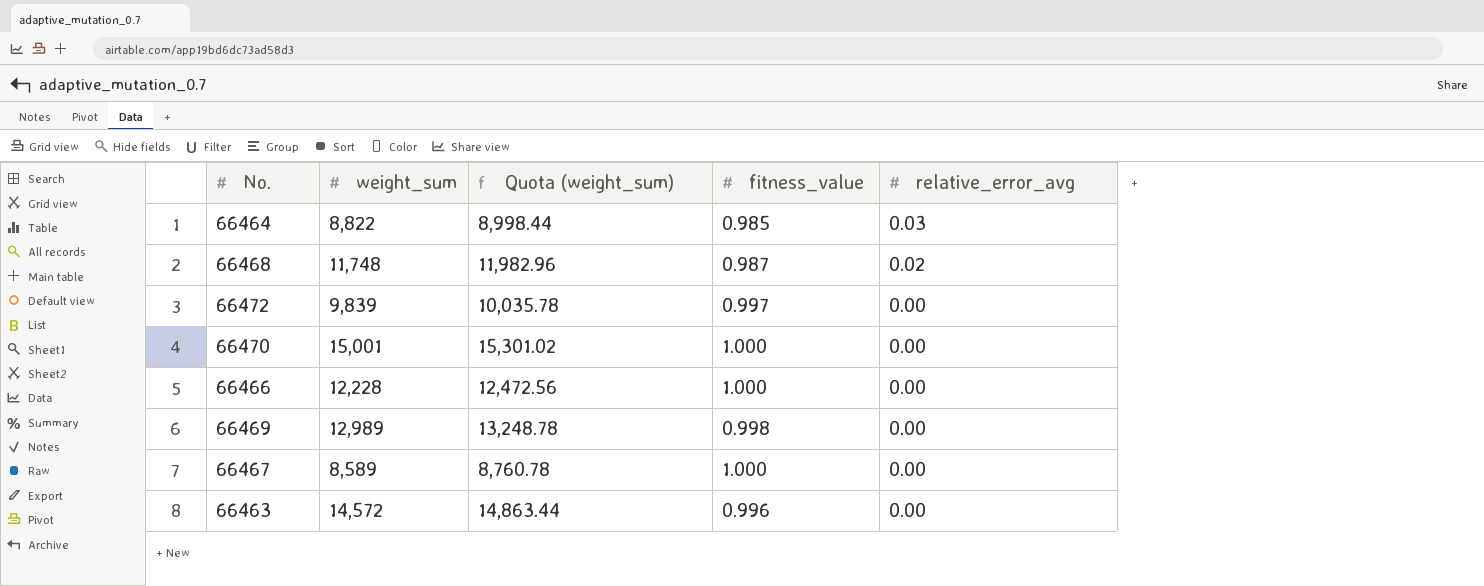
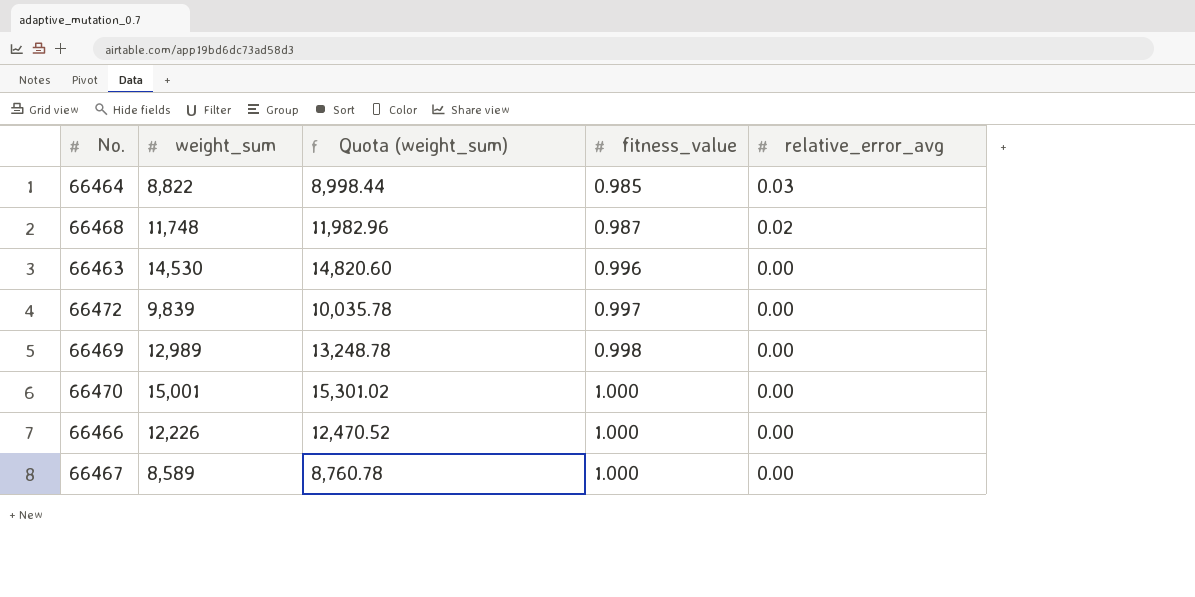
row order: relative_error_avg descending -> fitness_value ascending
66463 | weight_sum: 14,572 -> 14,530
66463 | Quota (weight_sum): 14,863.44 -> 14,820.60
66466 | weight_sum: 12,228 -> 12,226
66466 | Quota (weight_sum): 12,472.56 -> 12,470.52

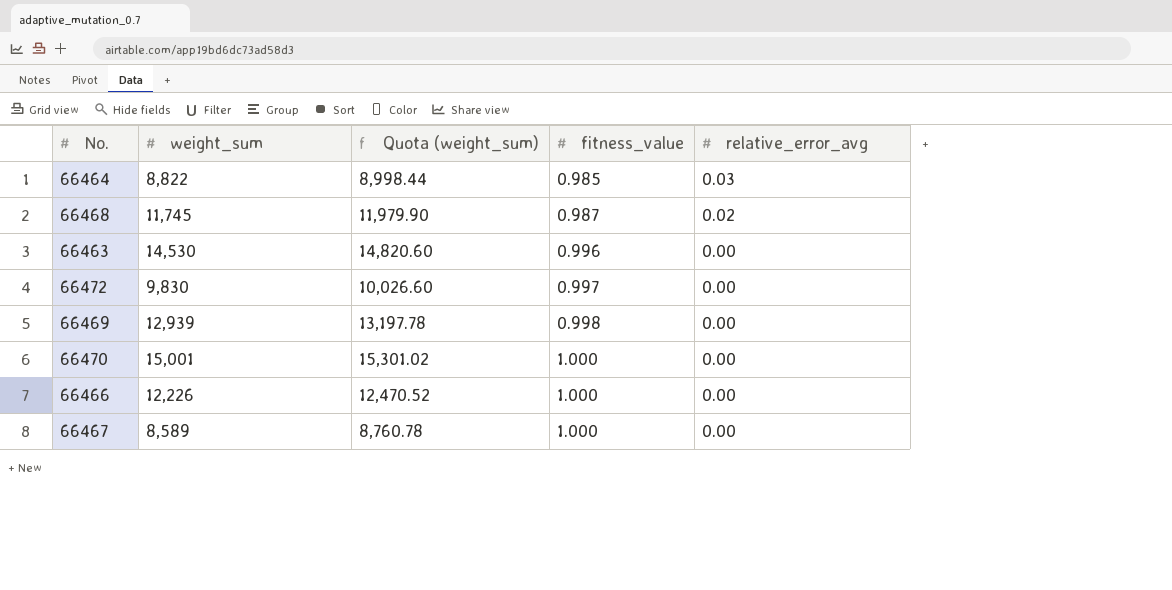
66468 | weight_sum: 11,748 -> 11,745
66468 | Quota (weight_sum): 11,982.96 -> 11,979.90
66472 | weight_sum: 9,839 -> 9,830
66472 | Quota (weight_sum): 10,035.78 -> 10,026.60
66469 | weight_sum: 12,989 -> 12,939
66469 | Quota (weight_sum): 13,248.78 -> 13,197.78

